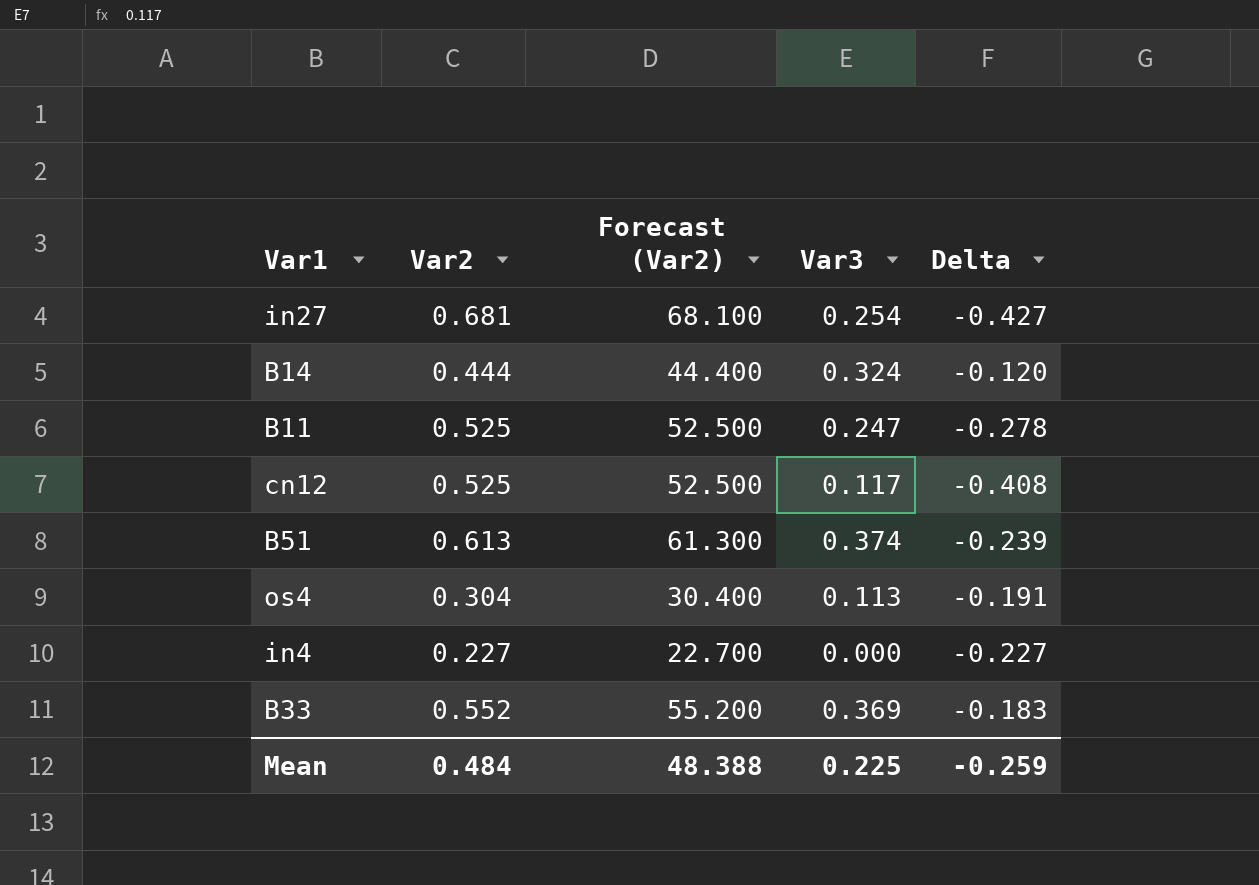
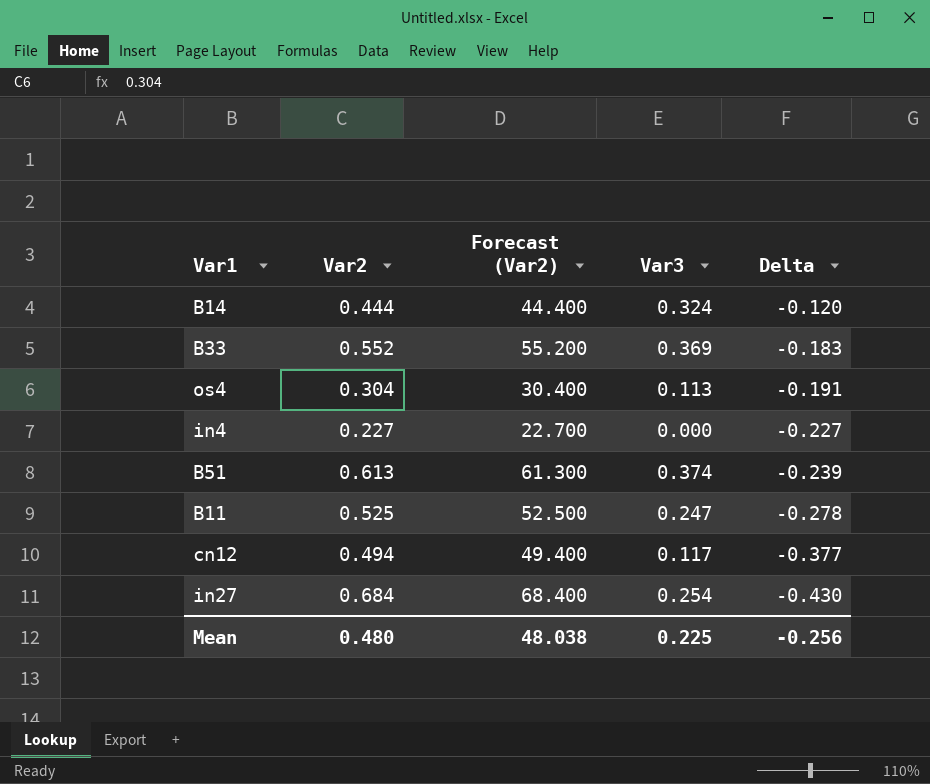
row order: none -> Delta descending
cn12 | Var2: 0.525 -> 0.494
cn12 | Forecast (Var2): 52.500 -> 49.400
cn12 | Delta: -0.408 -> -0.377
in27 | Var2: 0.681 -> 0.684
in27 | Forecast (Var2): 68.100 -> 68.400
in27 | Delta: -0.427 -> -0.430
Mean | Var2: 0.484 -> 0.480
Mean | Forecast (Var2): 48.388 -> 48.038
Mean | Delta: -0.259 -> -0.256

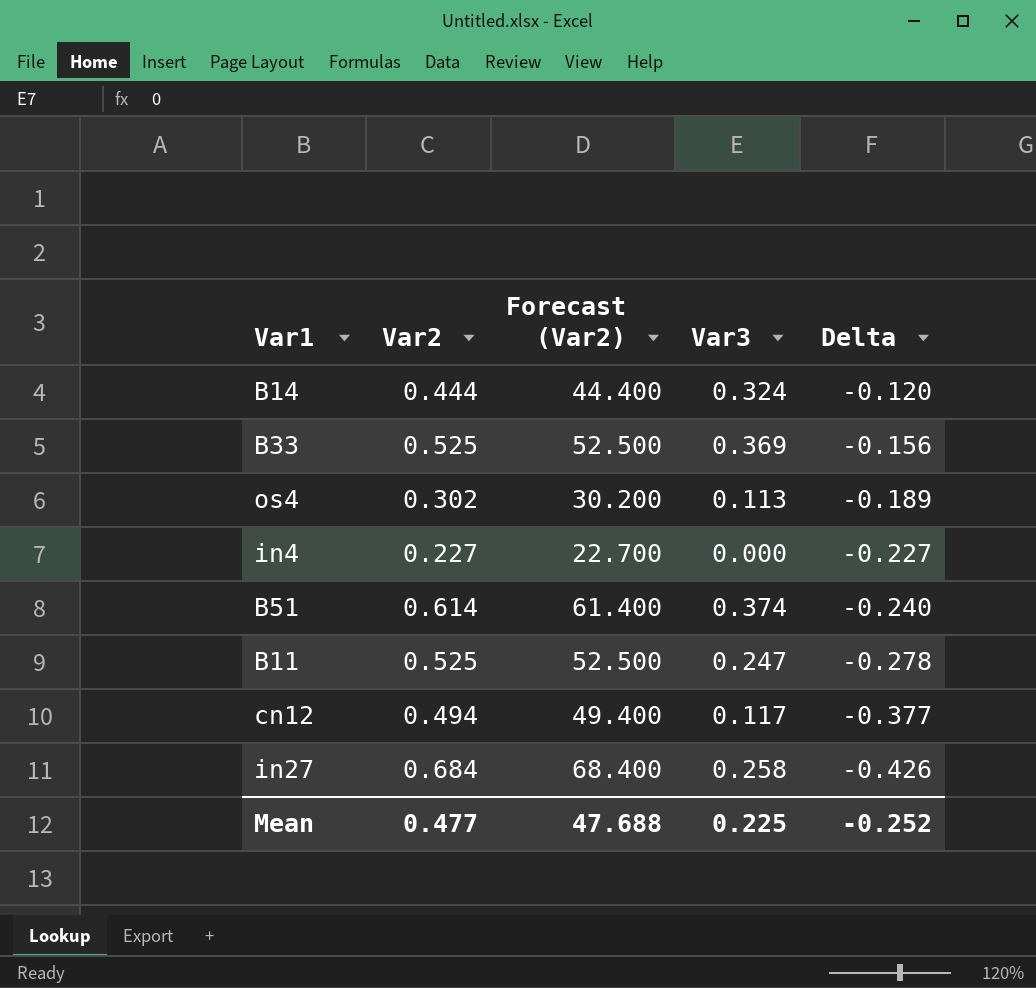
B33 | Var2: 0.552 -> 0.525
B33 | Forecast (Var2): 55.200 -> 52.500
B33 | Delta: -0.183 -> -0.156
os4 | Var2: 0.304 -> 0.302
os4 | Forecast (Var2): 30.400 -> 30.200
os4 | Delta: -0.191 -> -0.189
B51 | Var2: 0.613 -> 0.614
B51 | Forecast (Var2): 61.300 -> 61.400
B51 | Delta: -0.239 -> -0.240
in27 | Var3: 0.254 -> 0.258
in27 | Delta: -0.430 -> -0.426
Mean | Var2: 0.480 -> 0.477
Mean | Forecast (Var2): 48.038 -> 47.688
Mean | Delta: -0.256 -> -0.252

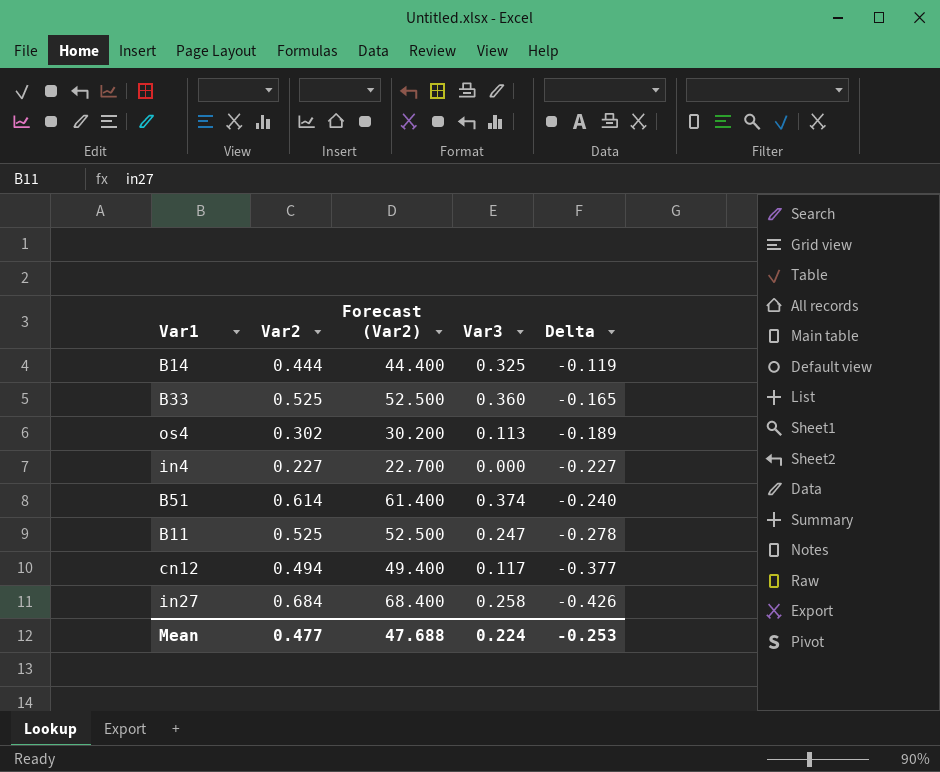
B14 | Var3: 0.324 -> 0.325
B14 | Delta: -0.120 -> -0.119
B33 | Var3: 0.369 -> 0.360
B33 | Delta: -0.156 -> -0.165
Mean | Var3: 0.225 -> 0.224
Mean | Delta: -0.252 -> -0.253

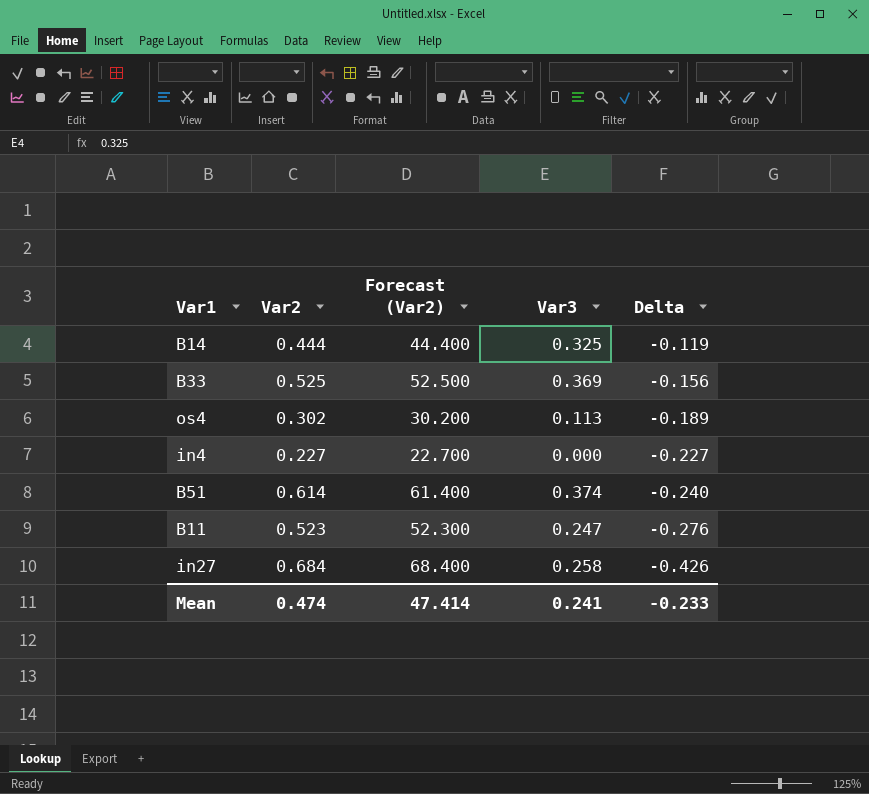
row cn12: 0.494 | 49.400 | 0.117 | -0.377 -> none
B33 | Var3: 0.360 -> 0.369
B33 | Delta: -0.165 -> -0.156
B11 | Var2: 0.525 -> 0.523
B11 | Forecast (Var2): 52.500 -> 52.300
B11 | Delta: -0.278 -> -0.276
Mean | Var2: 0.477 -> 0.474
Mean | Forecast (Var2): 47.688 -> 47.414
Mean | Var3: 0.224 -> 0.241
Mean | Delta: -0.253 -> -0.233

